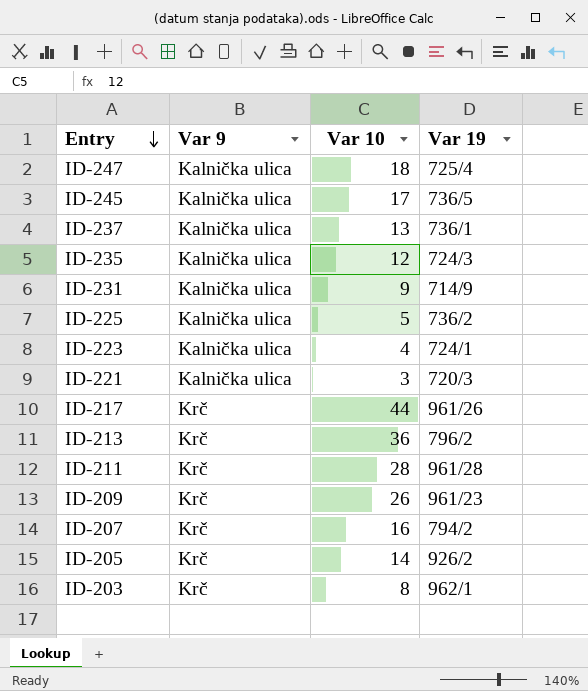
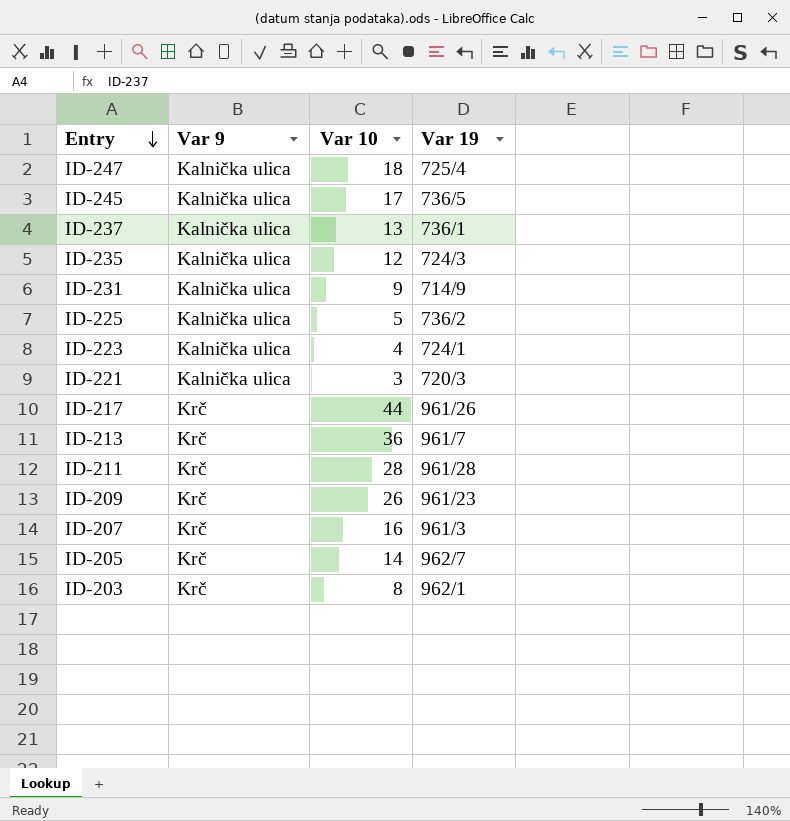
ID-213 | Var 19: 796/2 -> 961/7
ID-207 | Var 19: 794/2 -> 961/3
ID-205 | Var 19: 926/2 -> 962/7

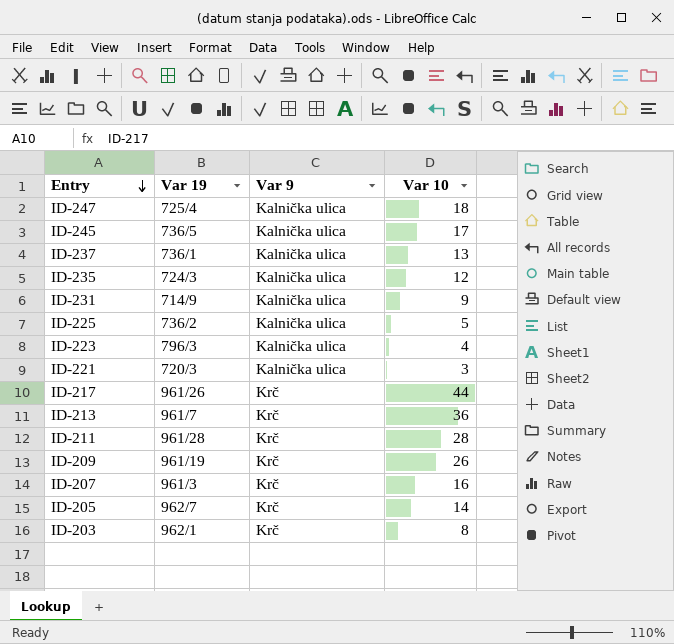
column Var 19 | position: 4 -> 2
ID-223 | Var 19: 724/1 -> 796/3
ID-209 | Var 19: 961/23 -> 961/19

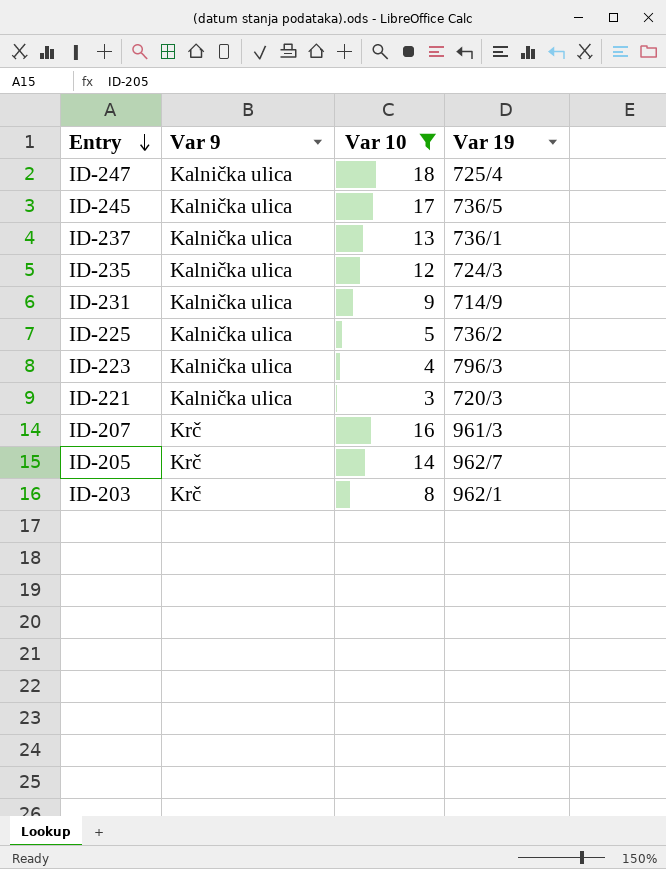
filter: none -> Var 10 <= 18
column Var 19 | position: 2 -> 4

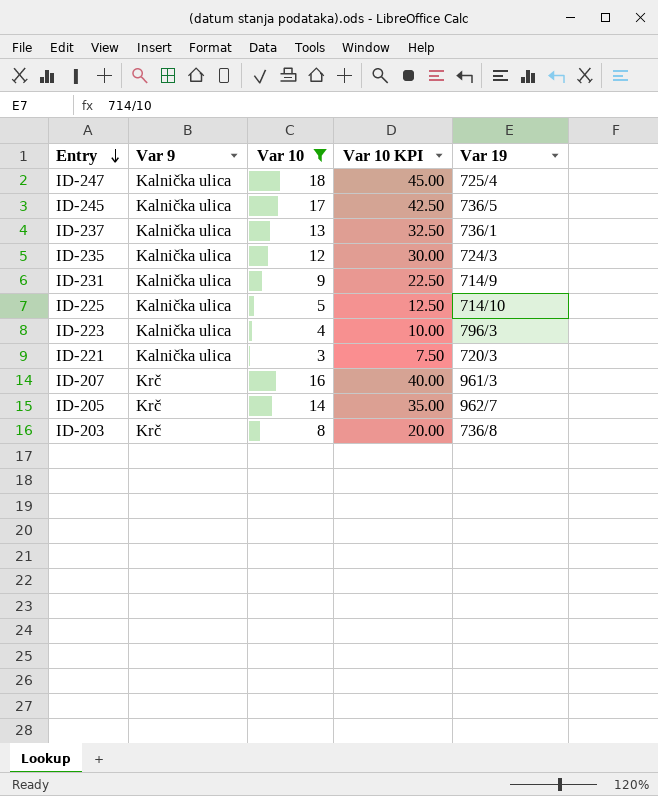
column Var 10 KPI | formula: none -> [Var 10] * 2.5
ID-225 | Var 19: 736/2 -> 714/10
ID-203 | Var 19: 962/1 -> 736/8

